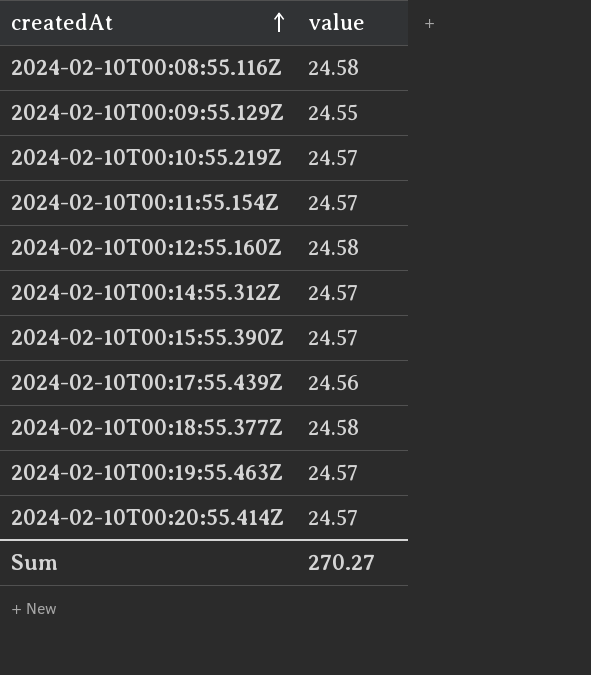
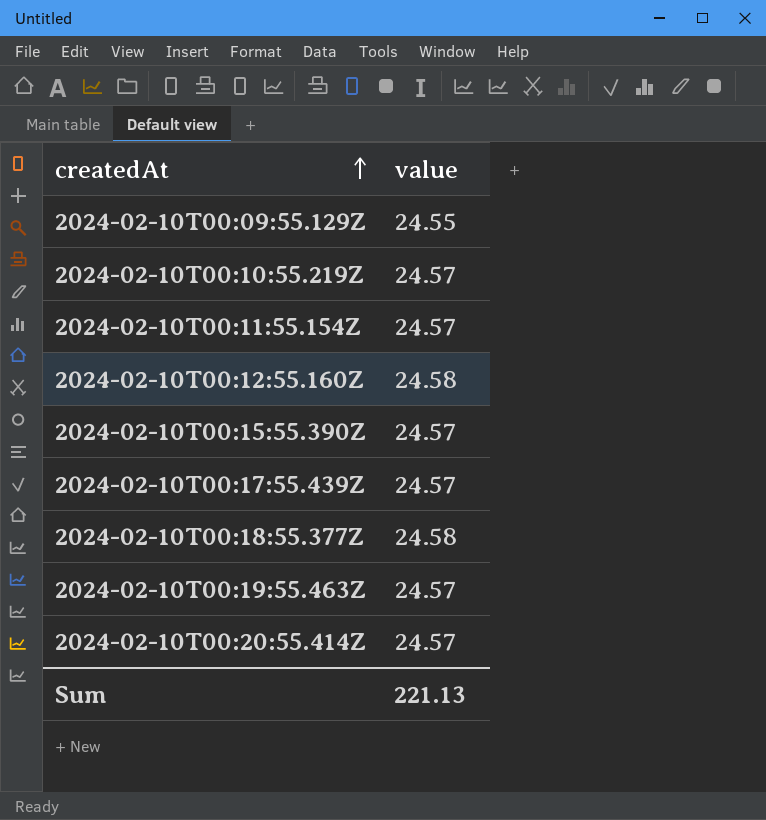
row 2024-02-10T00:08:55.116Z: 24.58 -> none
row 2024-02-10T00:14:55.312Z: 24.57 -> none
2024-02-10T00:17:55.439Z | value: 24.56 -> 24.57
Sum | value: 270.27 -> 221.13

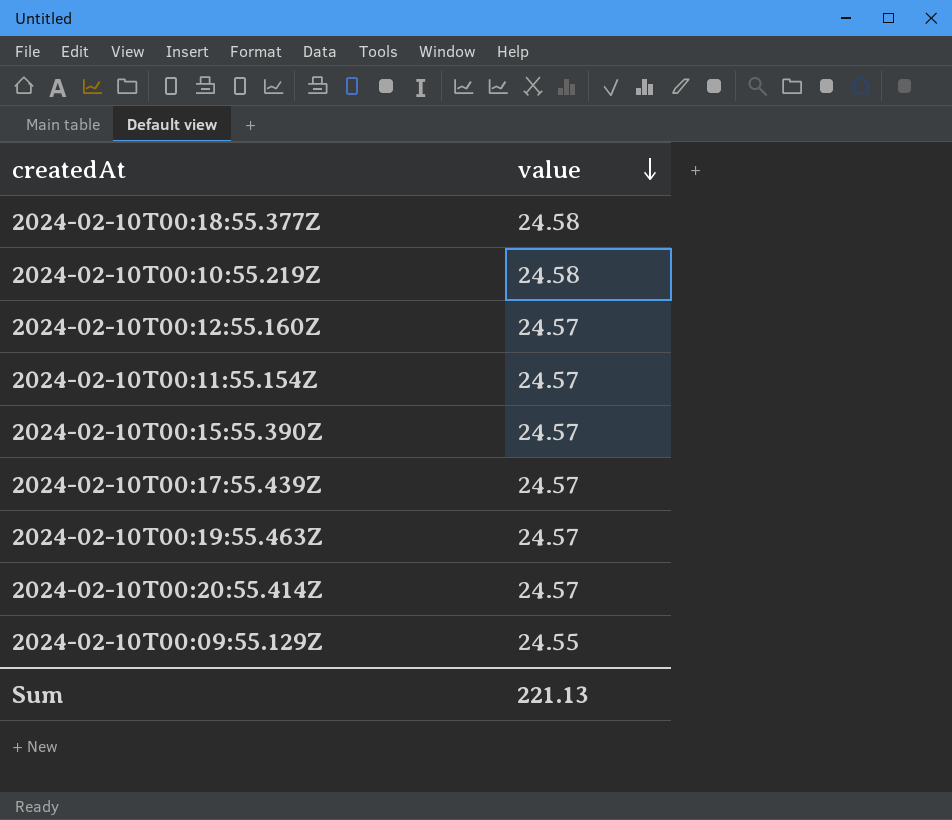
row order: createdAt ascending -> value descending
2024-02-10T00:10:55.219Z | value: 24.57 -> 24.58
2024-02-10T00:12:55.160Z | value: 24.58 -> 24.57

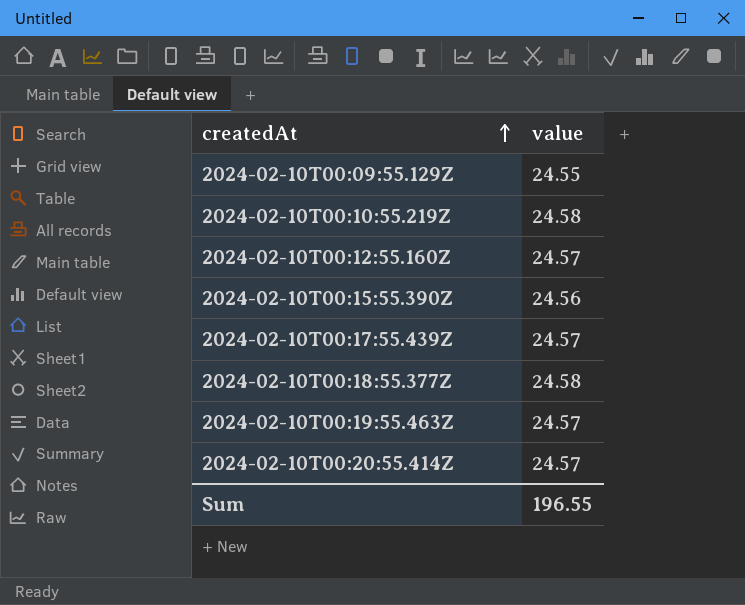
row order: value descending -> createdAt ascending
row 2024-02-10T00:11:55.154Z: 24.57 -> none
2024-02-10T00:15:55.390Z | value: 24.57 -> 24.56
Sum | value: 221.13 -> 196.55

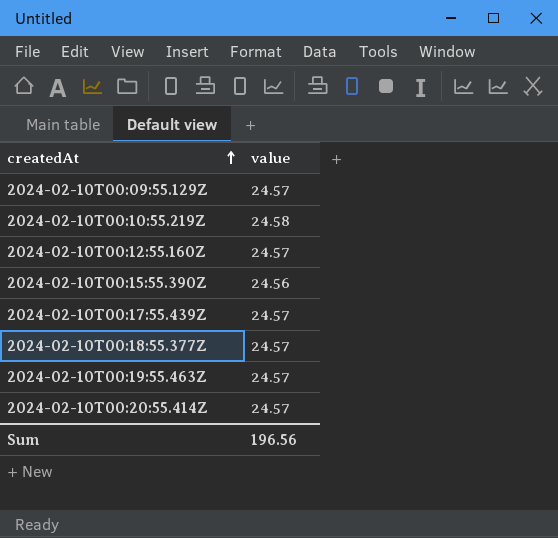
2024-02-10T00:09:55.129Z | value: 24.55 -> 24.57
2024-02-10T00:18:55.377Z | value: 24.58 -> 24.57
Sum | value: 196.55 -> 196.56

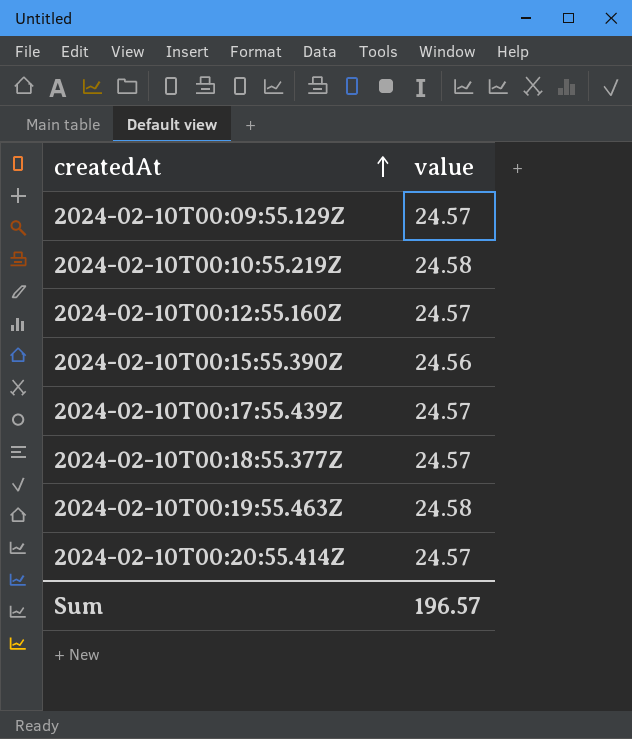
2024-02-10T00:19:55.463Z | value: 24.57 -> 24.58
Sum | value: 196.56 -> 196.57

